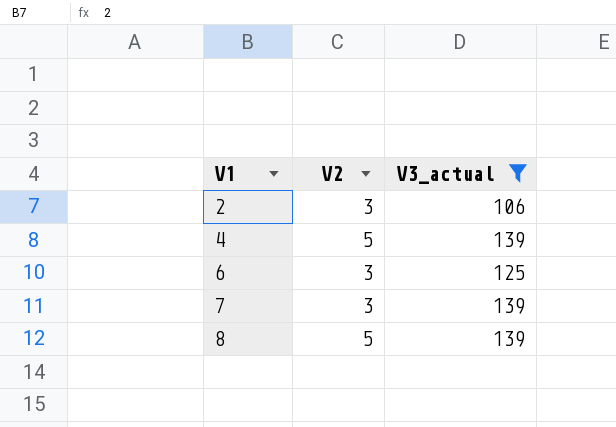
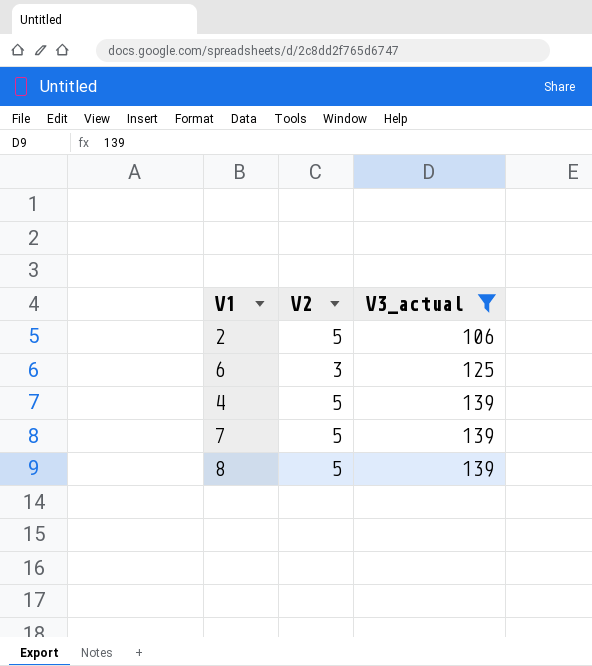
row order: V1 ascending -> V3_actual ascending
2 | V2: 3 -> 5
7 | V2: 3 -> 5

